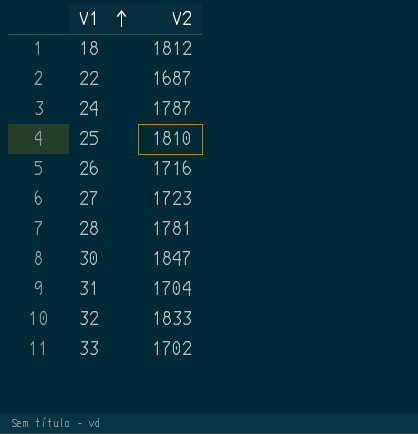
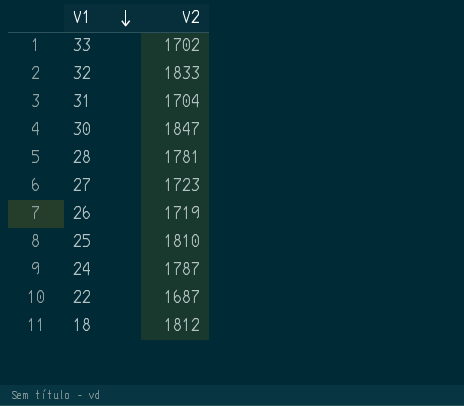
row order: V1 ascending -> V1 descending
26 | V2: 1716 -> 1719

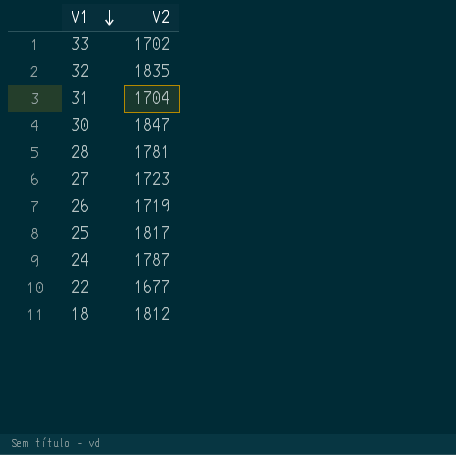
32 | V2: 1833 -> 1835
25 | V2: 1810 -> 1817
22 | V2: 1687 -> 1677

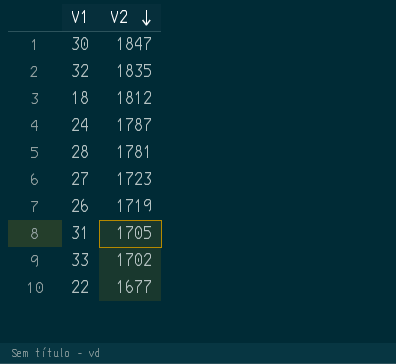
row order: V1 descending -> V2 descending
row 25: 1817 -> none
31 | V2: 1704 -> 1705

